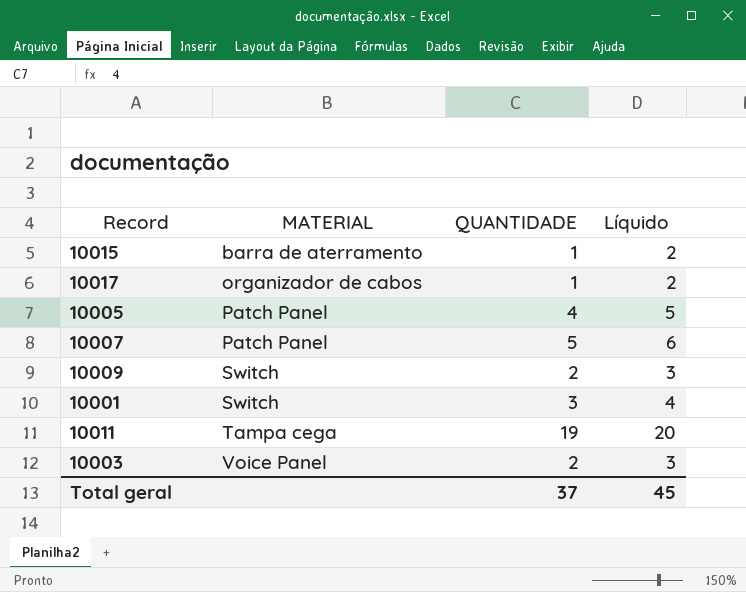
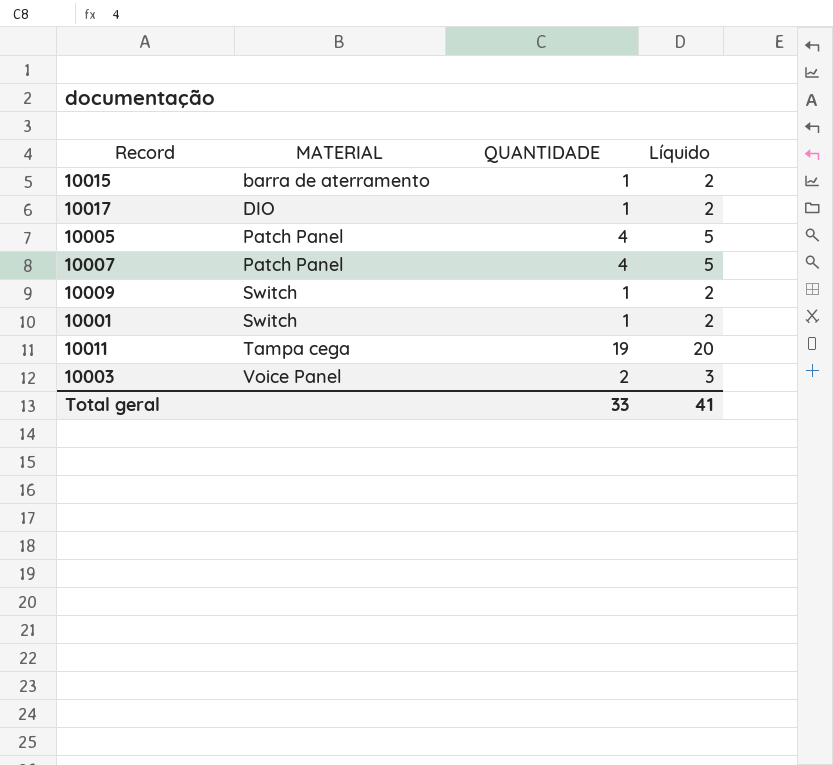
10017 | MATERIAL: organizador de cabos -> DIO
10007 | QUANTIDADE: 5 -> 4
10007 | Líquido: 6 -> 5
10009 | QUANTIDADE: 2 -> 1
10009 | Líquido: 3 -> 2
10001 | QUANTIDADE: 3 -> 1
10001 | Líquido: 4 -> 2
Total geral | QUANTIDADE: 37 -> 33
Total geral | Líquido: 45 -> 41

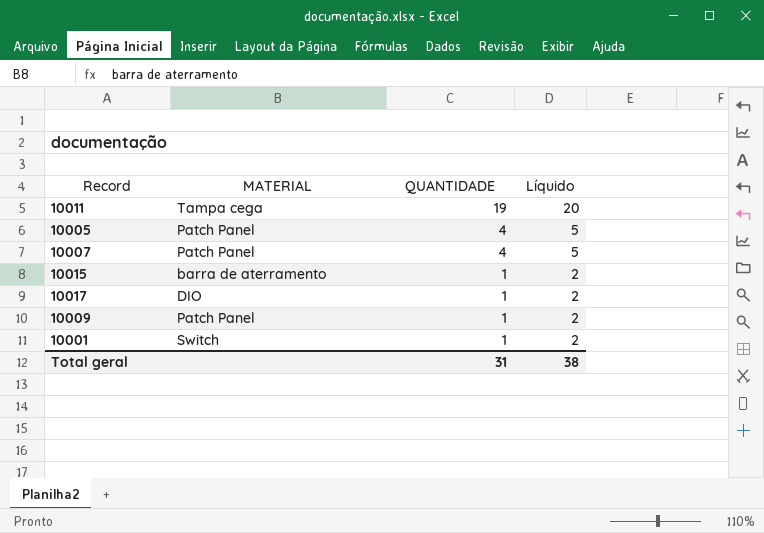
row order: MATERIAL ascending -> QUANTIDADE descending
row 10003: Voice Panel | 2 | 3 -> none
10009 | MATERIAL: Switch -> Patch Panel
Total geral | QUANTIDADE: 33 -> 31
Total geral | Líquido: 41 -> 38

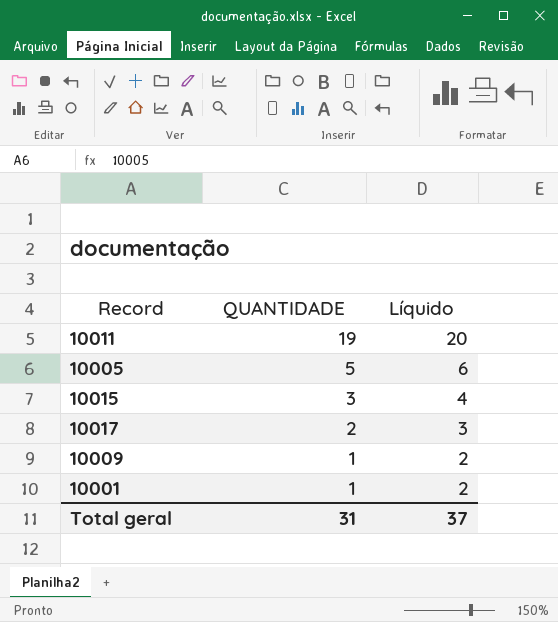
column MATERIAL | position: 2 -> none
row 10007: Patch Panel | 4 | 5 -> none
10005 | QUANTIDADE: 4 -> 5
10005 | Líquido: 5 -> 6
10015 | QUANTIDADE: 1 -> 3
10015 | Líquido: 2 -> 4
10017 | QUANTIDADE: 1 -> 2
10017 | Líquido: 2 -> 3
Total geral | Líquido: 38 -> 37

